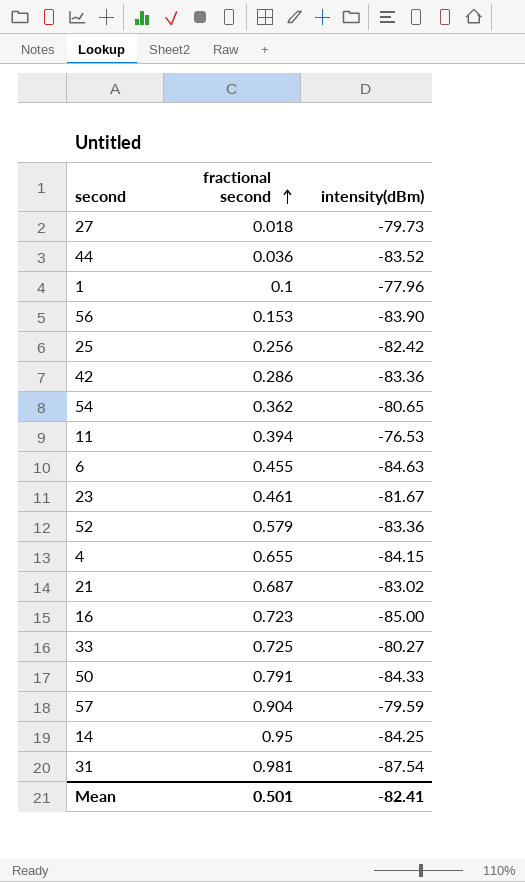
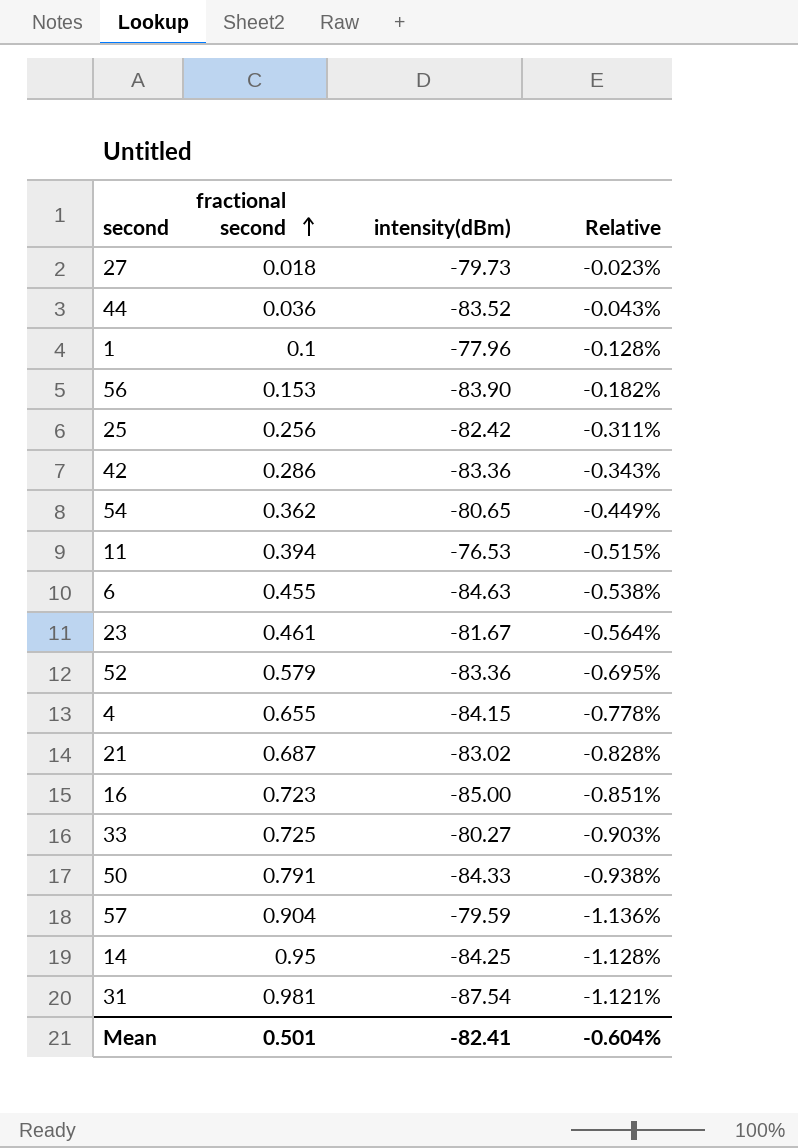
column Relative | formula: none -> [fractional second] / [intensity(dBm)]

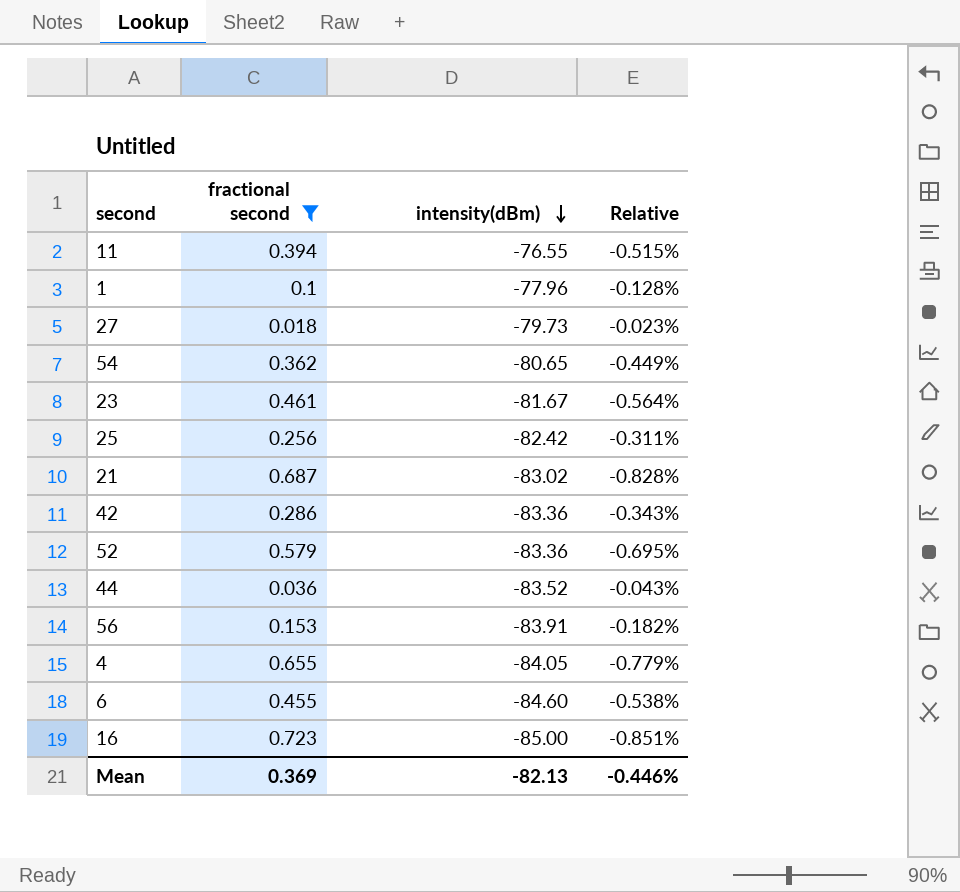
filter: none -> fractional second <= 0.723
row order: fractional second ascending -> intensity(dBm) descending
11 | intensity(dBm): -76.53 -> -76.55
56 | intensity(dBm): -83.90 -> -83.91
4 | intensity(dBm): -84.15 -> -84.05
4 | Relative: -0.778% -> -0.779%
6 | intensity(dBm): -84.63 -> -84.60
Mean | fractional second: 0.501 -> 0.369
Mean | intensity(dBm): -82.41 -> -82.13
Mean | Relative: -0.604% -> -0.446%

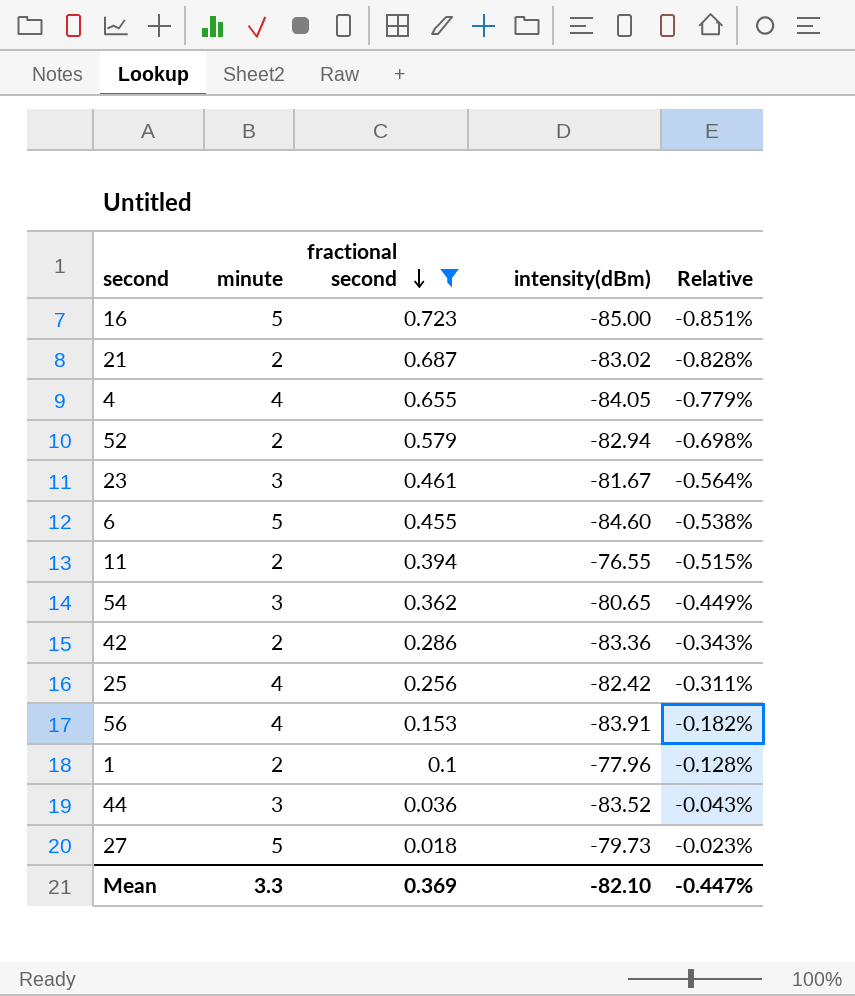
row order: intensity(dBm) descending -> fractional second descending
column minute | position: none -> 2
52 | intensity(dBm): -83.36 -> -82.94
52 | Relative: -0.695% -> -0.698%
Mean | intensity(dBm): -82.13 -> -82.10
Mean | Relative: -0.446% -> -0.447%

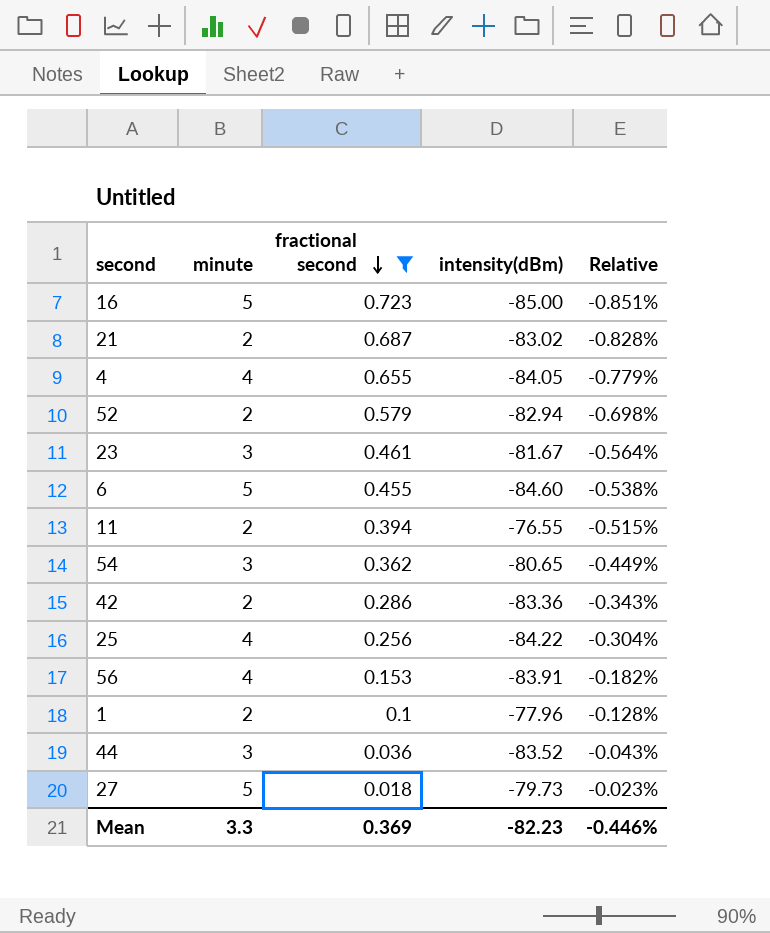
25 | intensity(dBm): -82.42 -> -84.22
25 | Relative: -0.311% -> -0.304%
Mean | intensity(dBm): -82.10 -> -82.23
Mean | Relative: -0.447% -> -0.446%

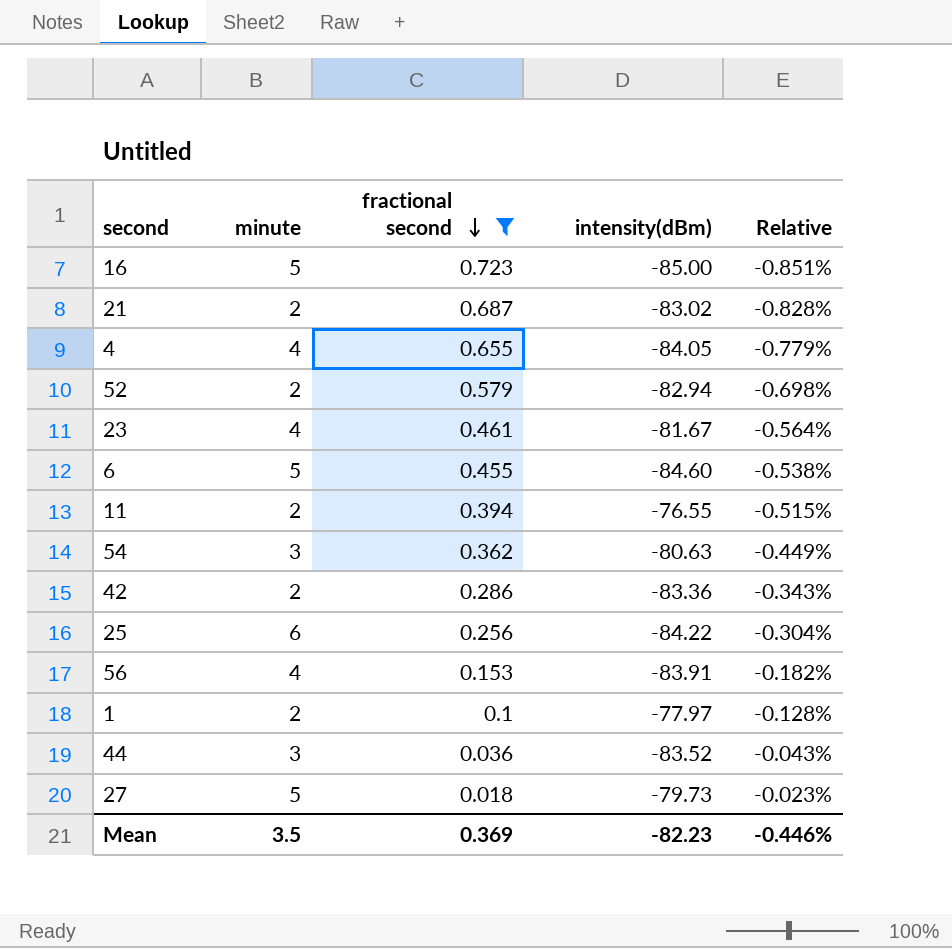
23 | minute: 3 -> 4
54 | intensity(dBm): -80.65 -> -80.63
25 | minute: 4 -> 6
1 | intensity(dBm): -77.96 -> -77.97
Mean | minute: 3.3 -> 3.5

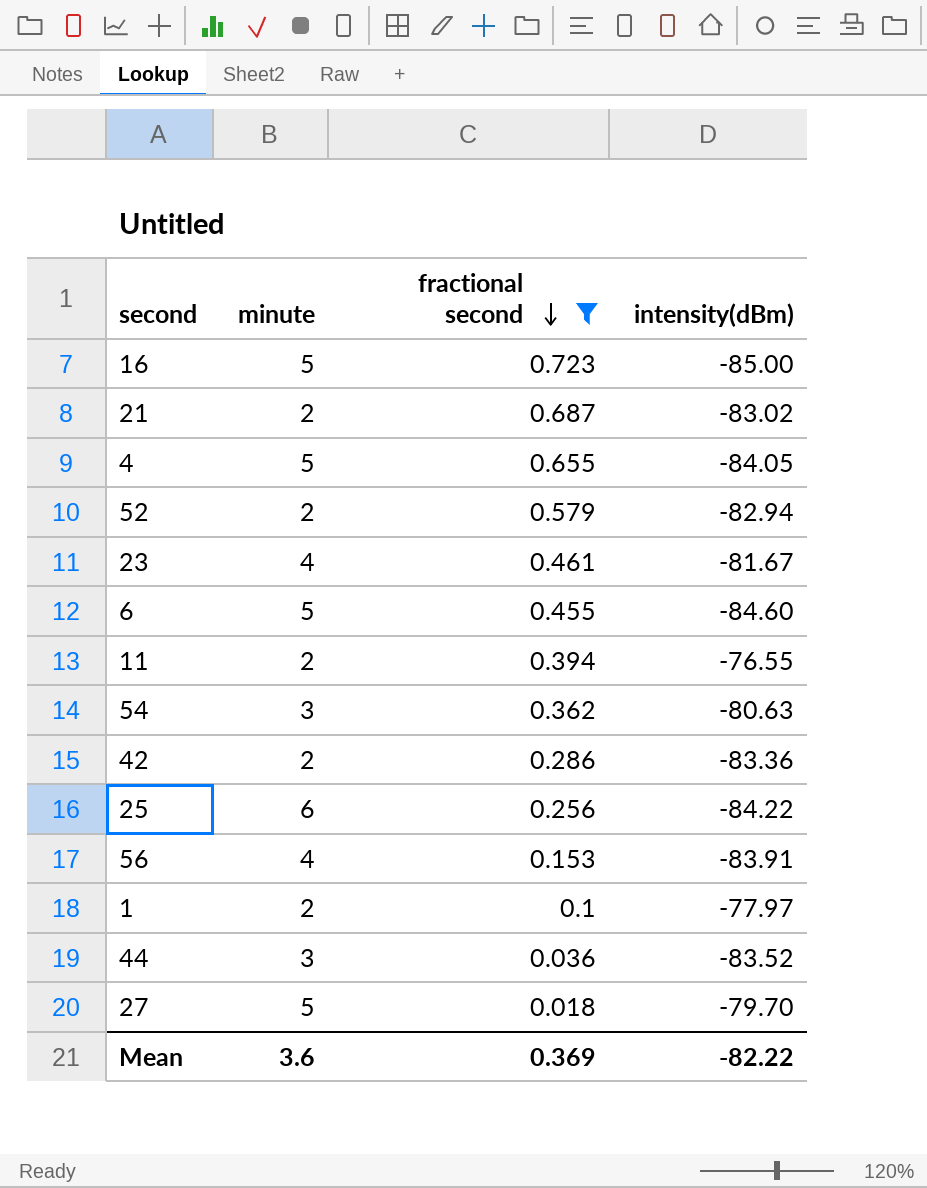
column Relative | formula: [fractional second] / [intensity(dBm)] -> none
4 | minute: 4 -> 5
27 | intensity(dBm): -79.73 -> -79.70
Mean | minute: 3.5 -> 3.6
Mean | intensity(dBm): -82.23 -> -82.22

